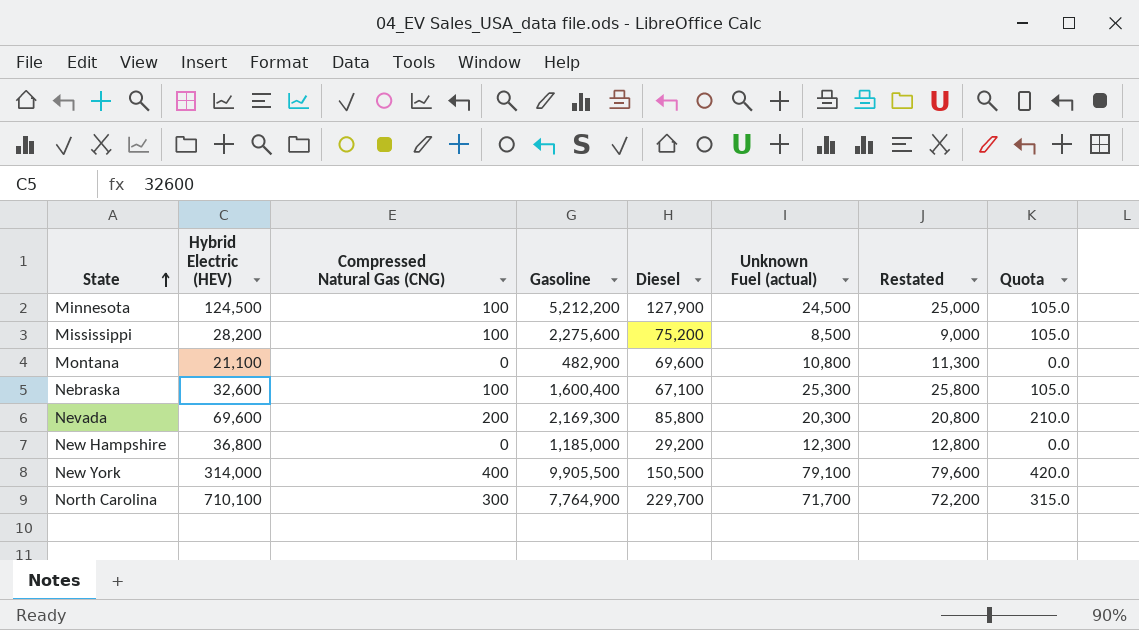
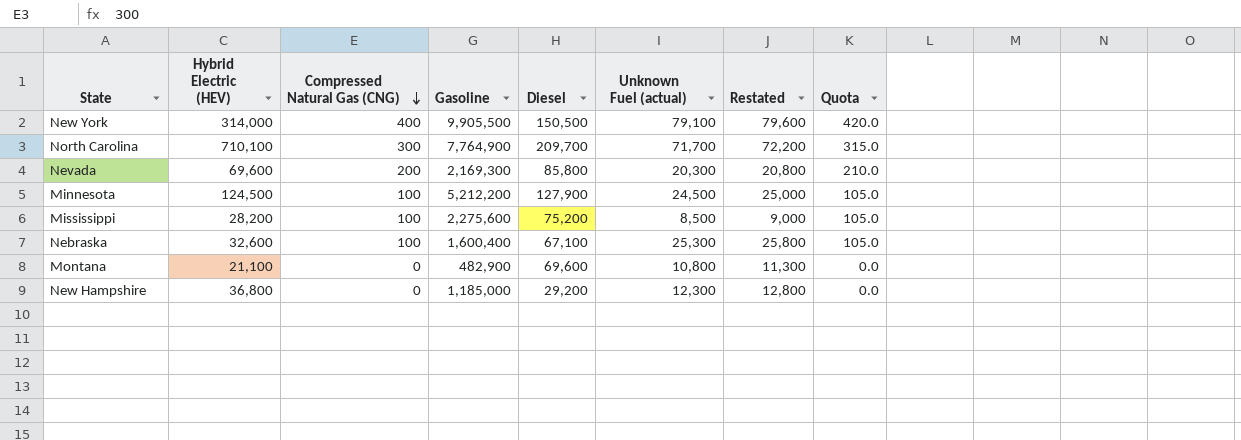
row order: State ascending -> Compressed Natural Gas (CNG) descending
North Carolina | Diesel: 229,700 -> 209,700

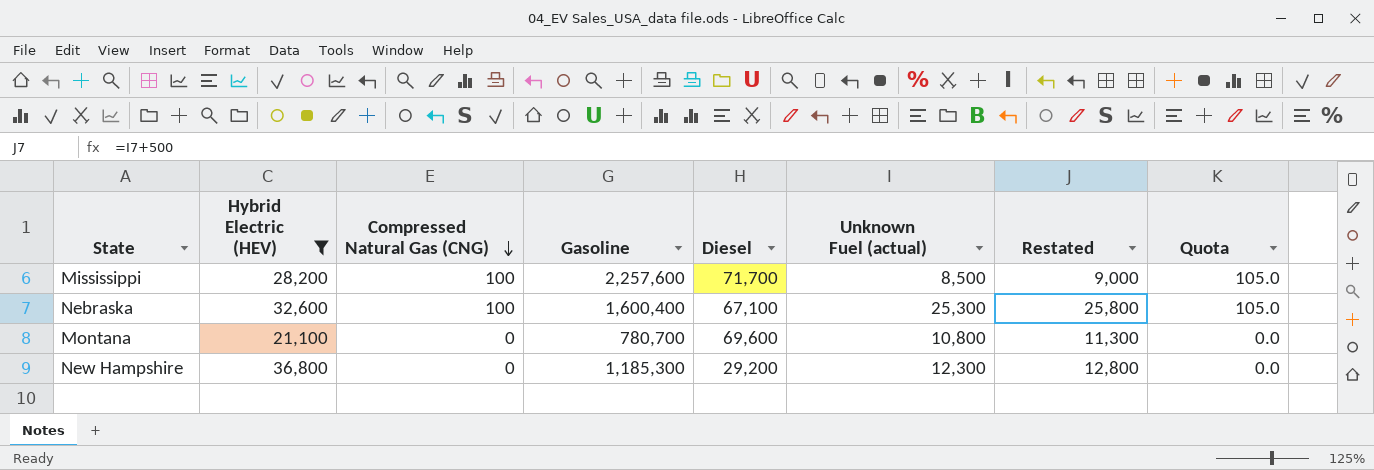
filter: none -> Hybrid Electric (HEV) <= 36,800
Mississippi | Gasoline: 2,275,600 -> 2,257,600
Mississippi | Diesel: 75,200 -> 71,700
Montana | Gasoline: 482,900 -> 780,700
New Hampshire | Gasoline: 1,185,000 -> 1,185,300

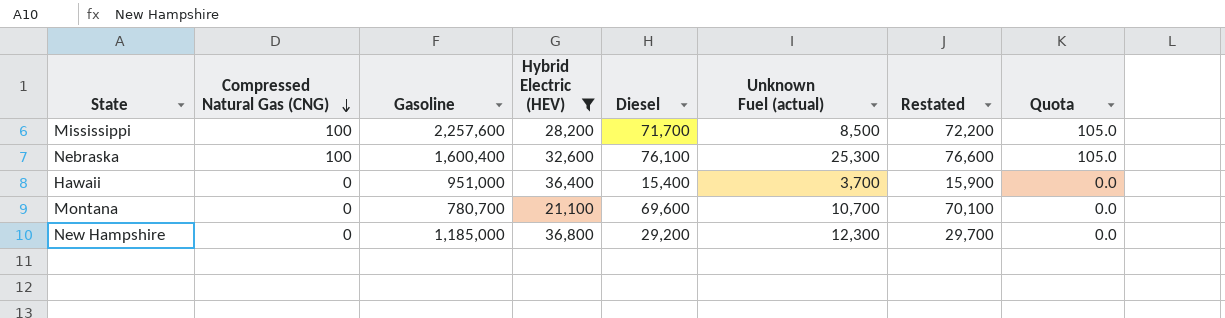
column Hybrid Electric (HEV) | position: 2 -> 4
column Restated | formula: [Unknown Fuel (actual)] + 500 -> [Diesel] + 500
Nebraska | Diesel: 67,100 -> 76,100
row Hawaii: none -> 0 | 951,000 | 36,400 | 15,400 | 3,700 | 15,900 | 0.0
Montana | Unknown Fuel (actual): 10,800 -> 10,700
New Hampshire | Gasoline: 1,185,300 -> 1,185,000

